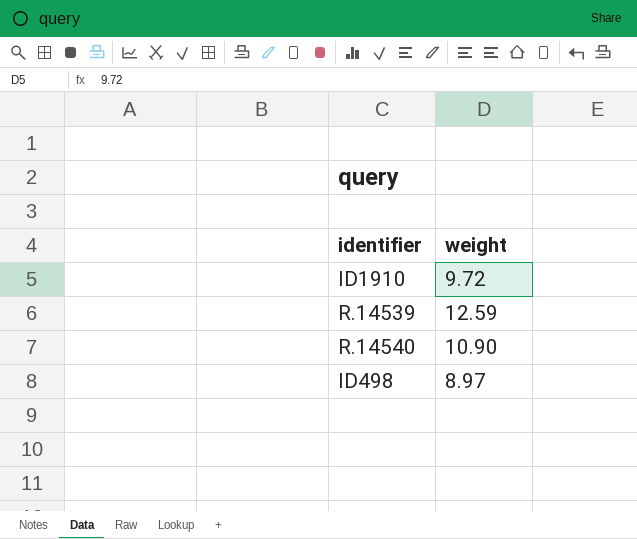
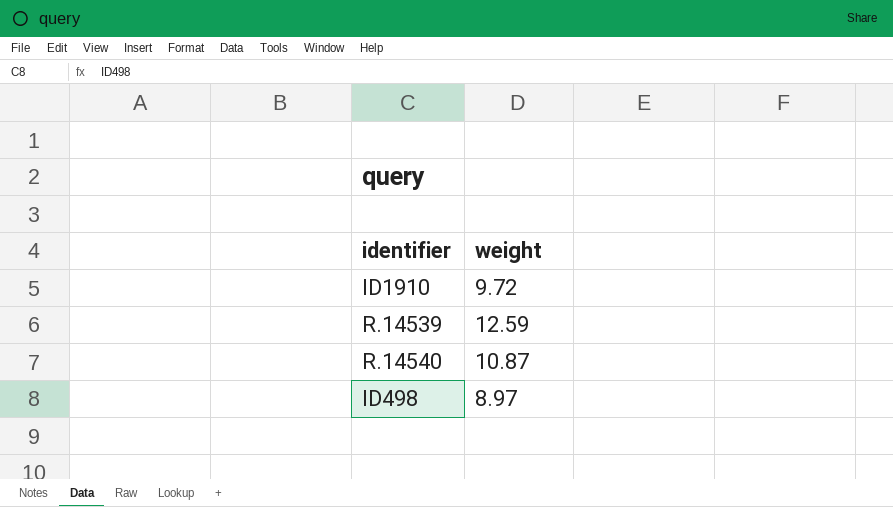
R.14540 | weight: 10.90 -> 10.87

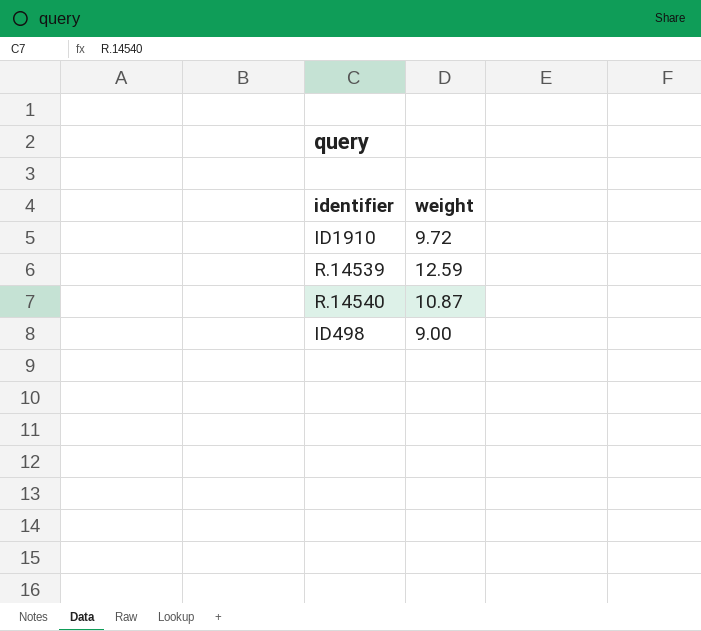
ID498 | weight: 8.97 -> 9.00

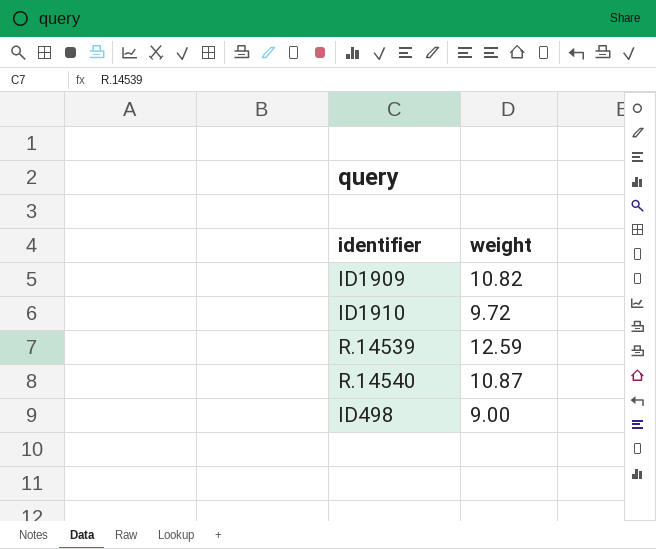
row ID1909: none -> 10.82

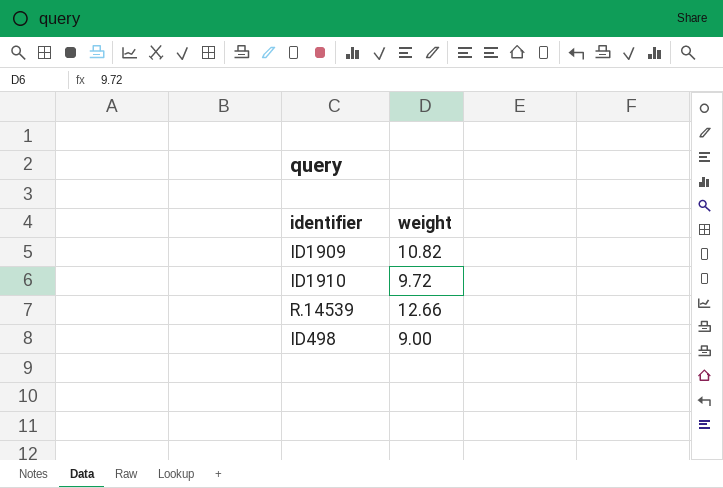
row R.14540: 10.87 -> none
R.14539 | weight: 12.59 -> 12.66

